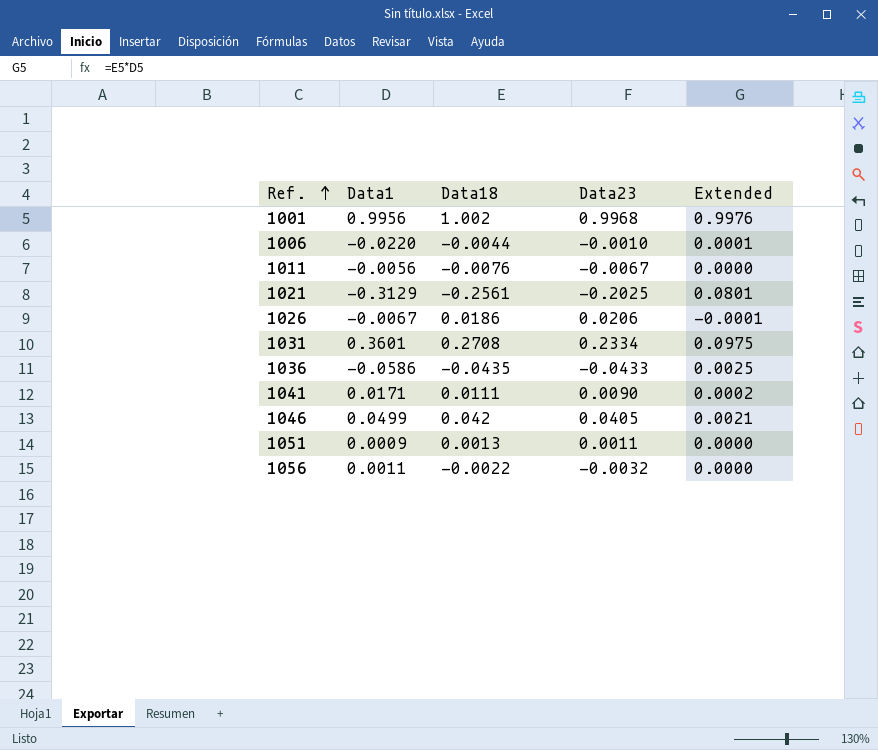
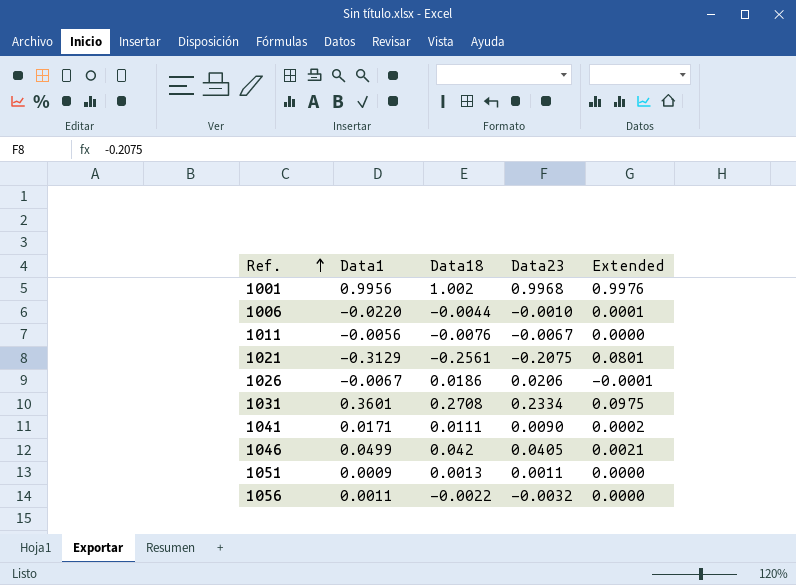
row 1036: -0.0586 | -0.0435 | -0.0433 | 0.0025 -> none
1021 | Data23: -0.2025 -> -0.2075

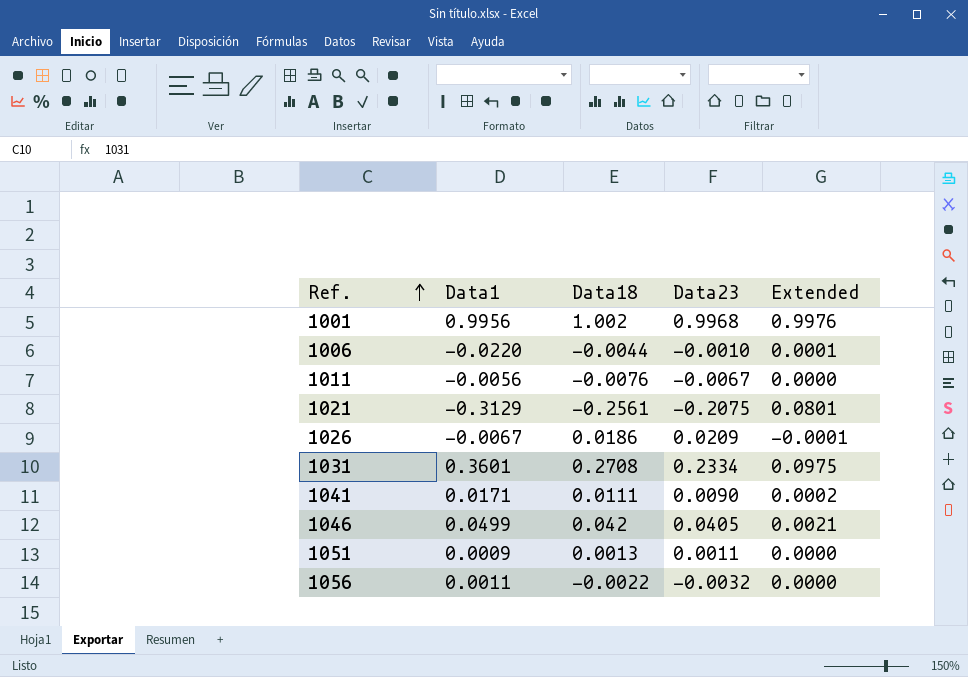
1026 | Data23: 0.0206 -> 0.0209

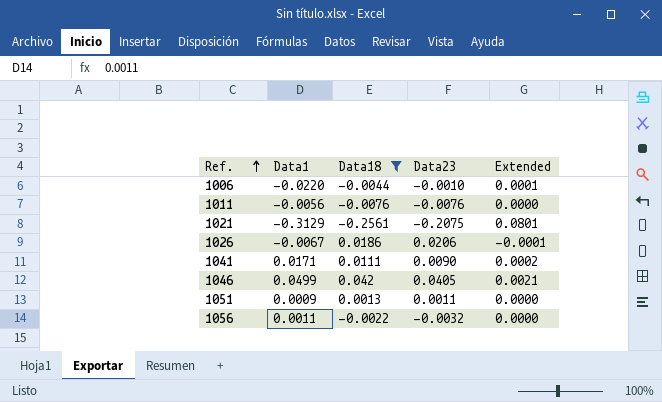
filter: none -> Data18 <= 0.042
1011 | Data23: -0.0067 -> -0.0076
1026 | Data23: 0.0209 -> 0.0206

